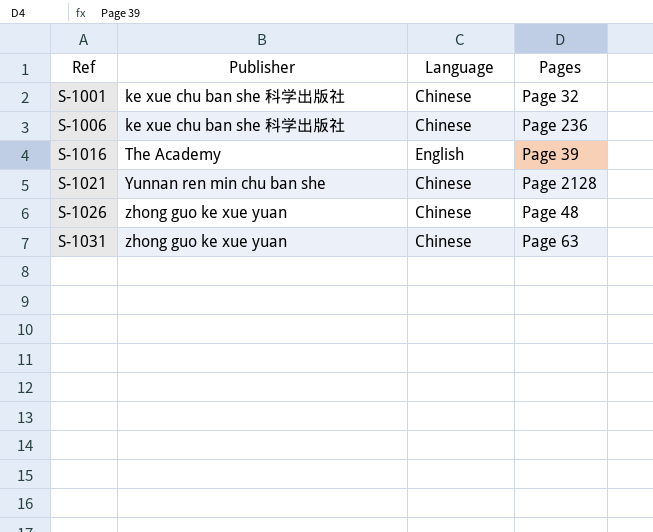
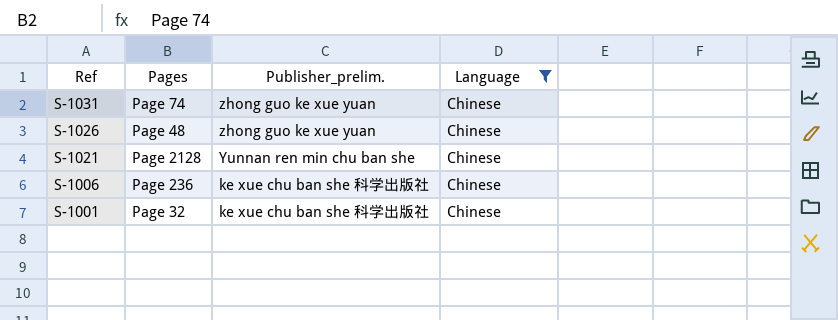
filter: none -> Language = Chinese
row order: Ref ascending -> Ref descending
column Pages | position: 4 -> 2
column name: Publisher -> Publisher_prelim.
S-1031 | Pages: Page 63 -> Page 74

